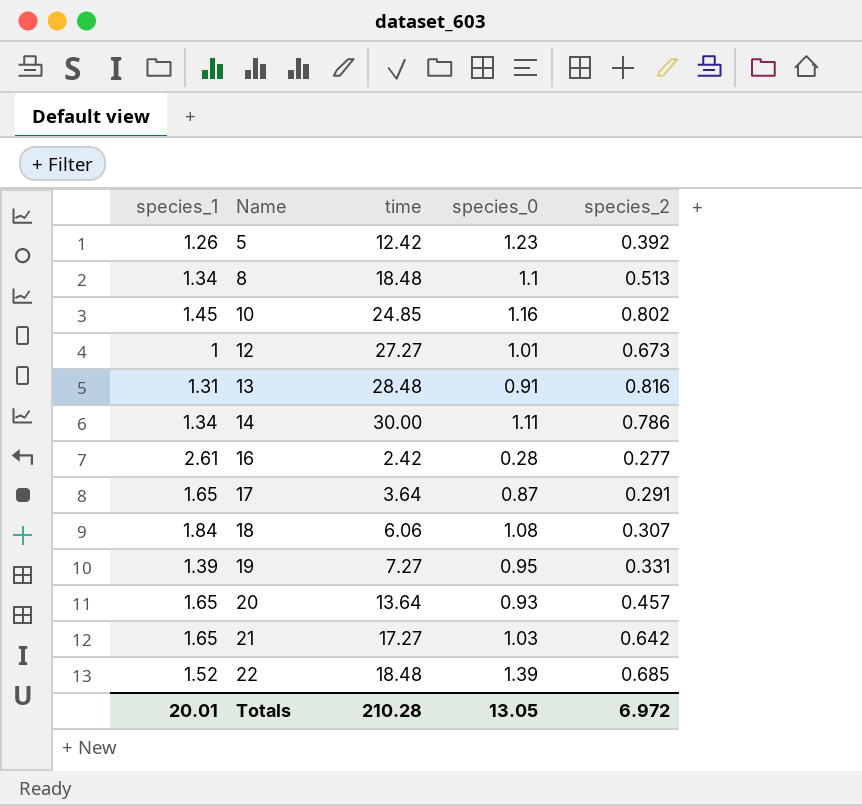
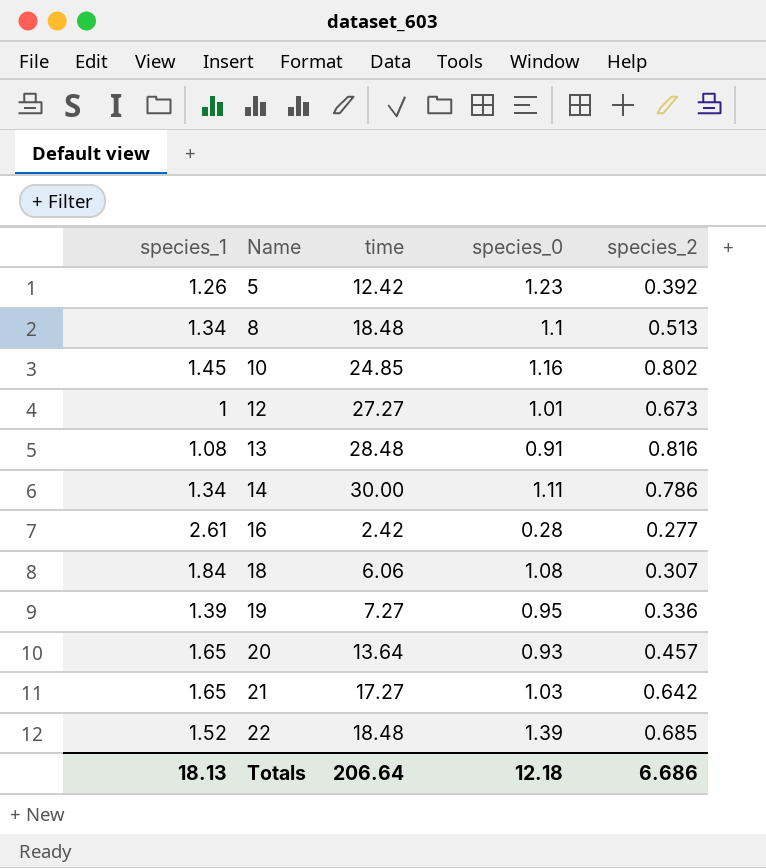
row 17: 1.65 | 3.64 | 0.87 | 0.291 -> none
13 | species_1: 1.31 -> 1.08
19 | species_2: 0.331 -> 0.336
Totals | species_1: 20.01 -> 18.13
Totals | time: 210.28 -> 206.64
Totals | species_0: 13.05 -> 12.18
Totals | species_2: 6.972 -> 6.686

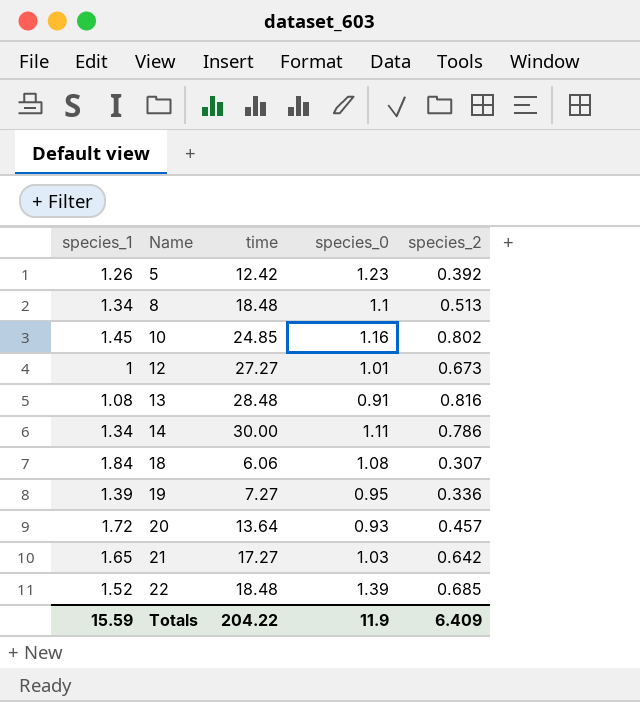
row 16: 2.61 | 2.42 | 0.28 | 0.277 -> none
20 | species_1: 1.65 -> 1.72
Totals | species_1: 18.13 -> 15.59
Totals | time: 206.64 -> 204.22
Totals | species_0: 12.18 -> 11.9
Totals | species_2: 6.686 -> 6.409

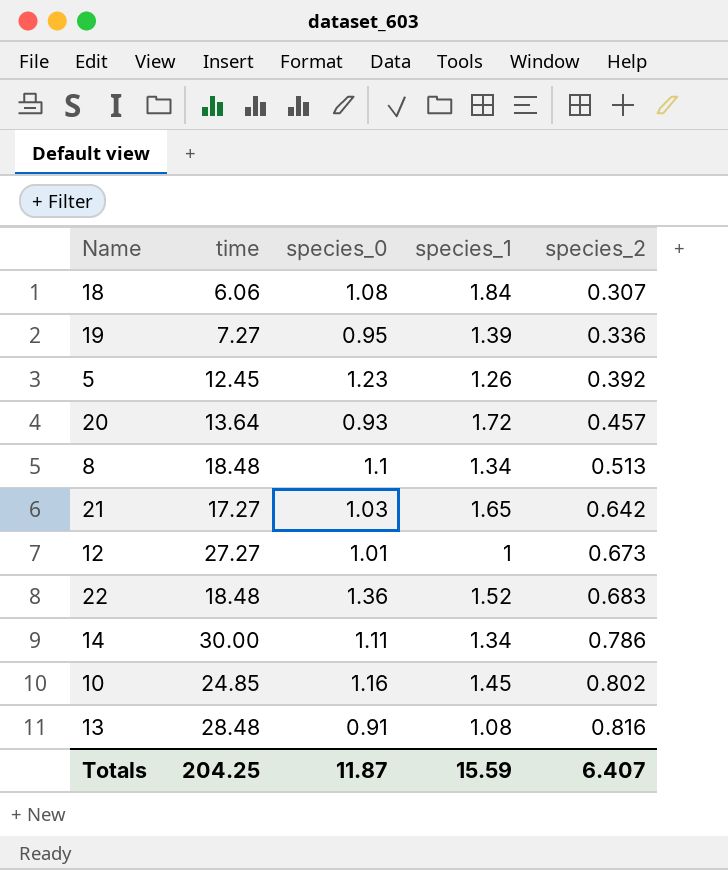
row order: Name ascending -> species_2 ascending
column species_1 | position: 1 -> 4
5 | time: 12.42 -> 12.45
22 | species_0: 1.39 -> 1.36
22 | species_2: 0.685 -> 0.683
Totals | time: 204.22 -> 204.25
Totals | species_0: 11.9 -> 11.87
Totals | species_2: 6.409 -> 6.407

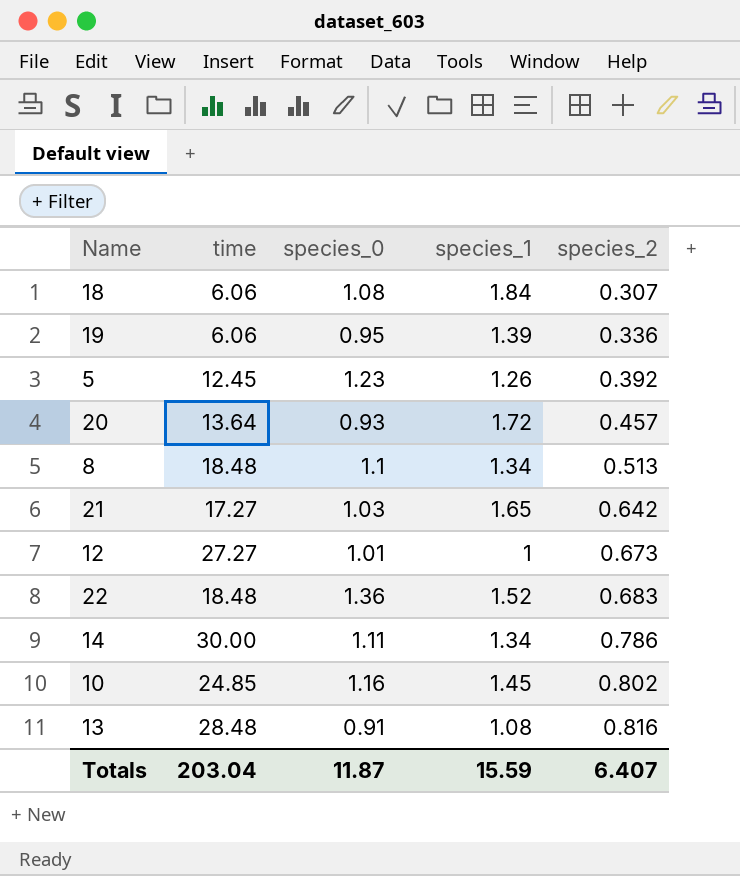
19 | time: 7.27 -> 6.06
Totals | time: 204.25 -> 203.04

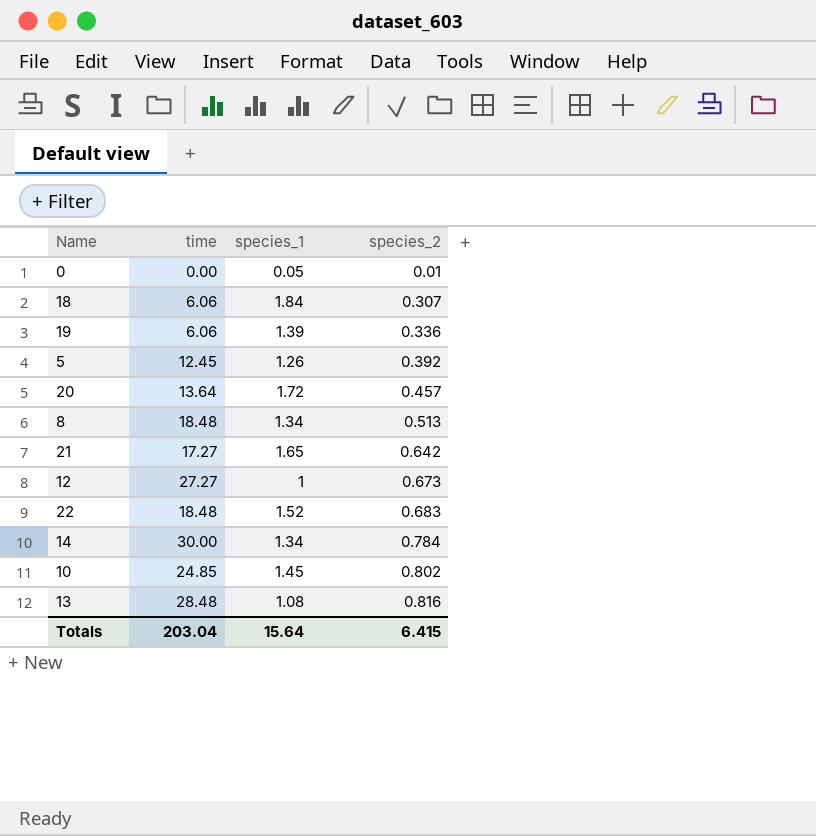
column species_0 | position: 3 -> none
row 0: none -> 0.00 | 0.05 | 0.01
14 | species_2: 0.786 -> 0.784
Totals | species_1: 15.59 -> 15.64
Totals | species_2: 6.407 -> 6.415

